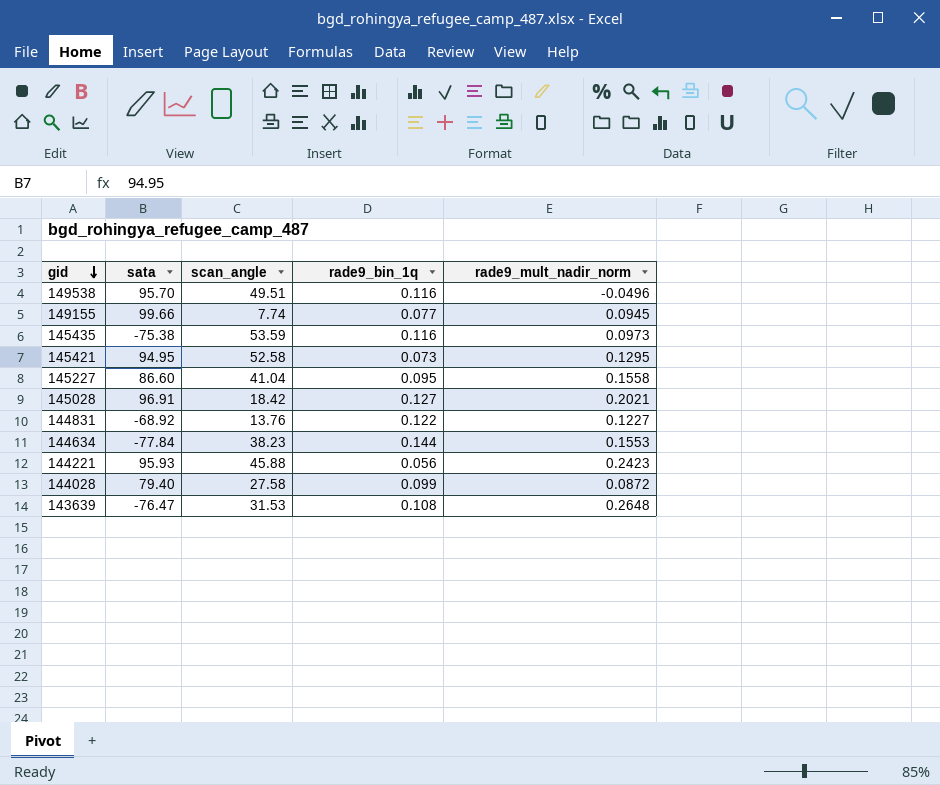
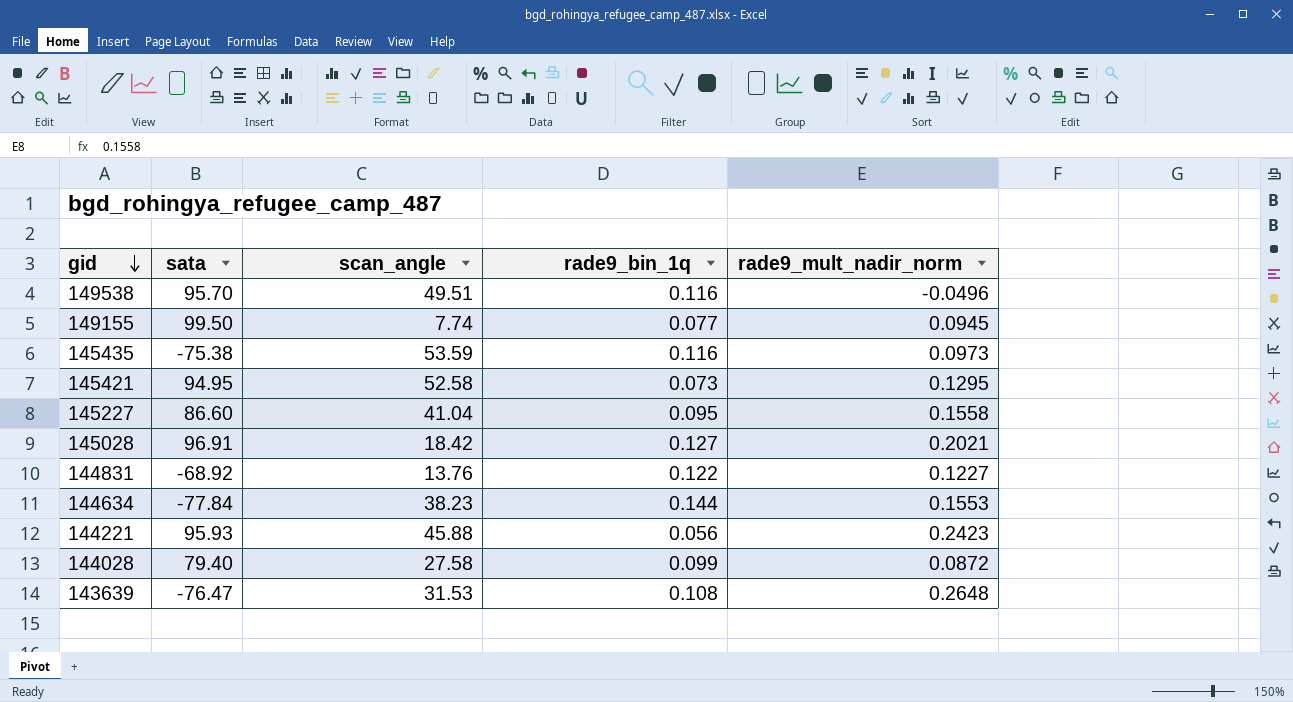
149155 | sata: 99.66 -> 99.50

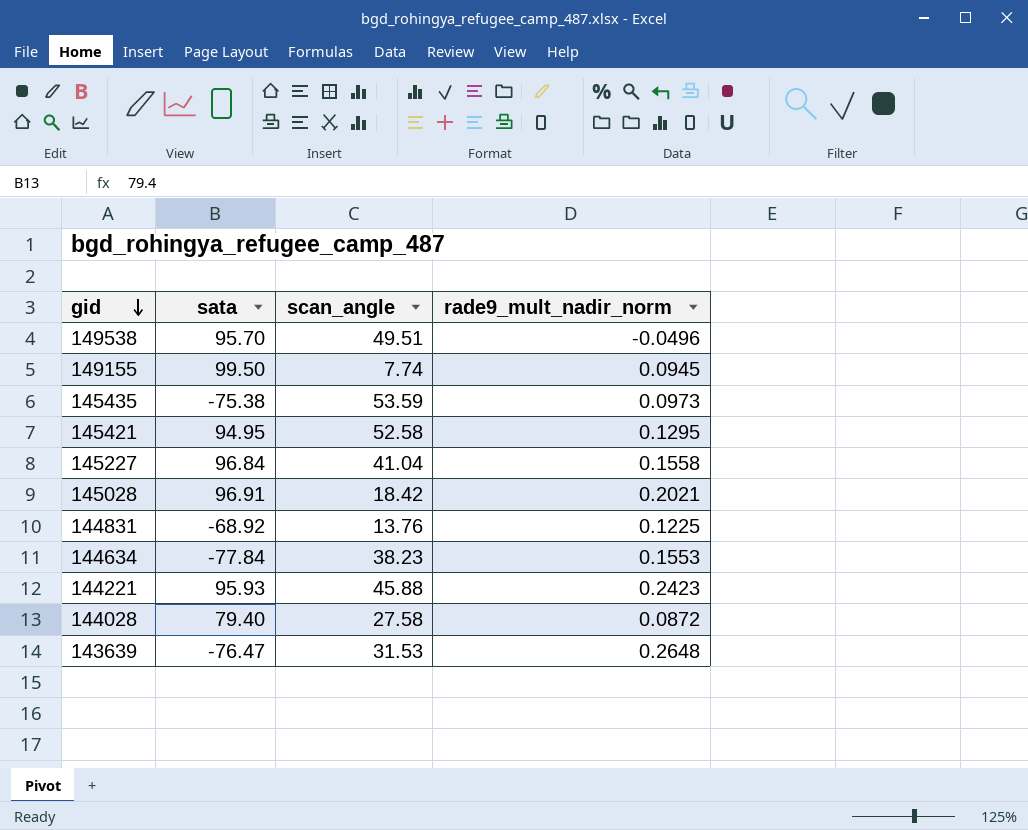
column rade9_bin_1q | position: 4 -> none
145227 | sata: 86.60 -> 96.84
144831 | rade9_mult_nadir_norm: 0.1227 -> 0.1225

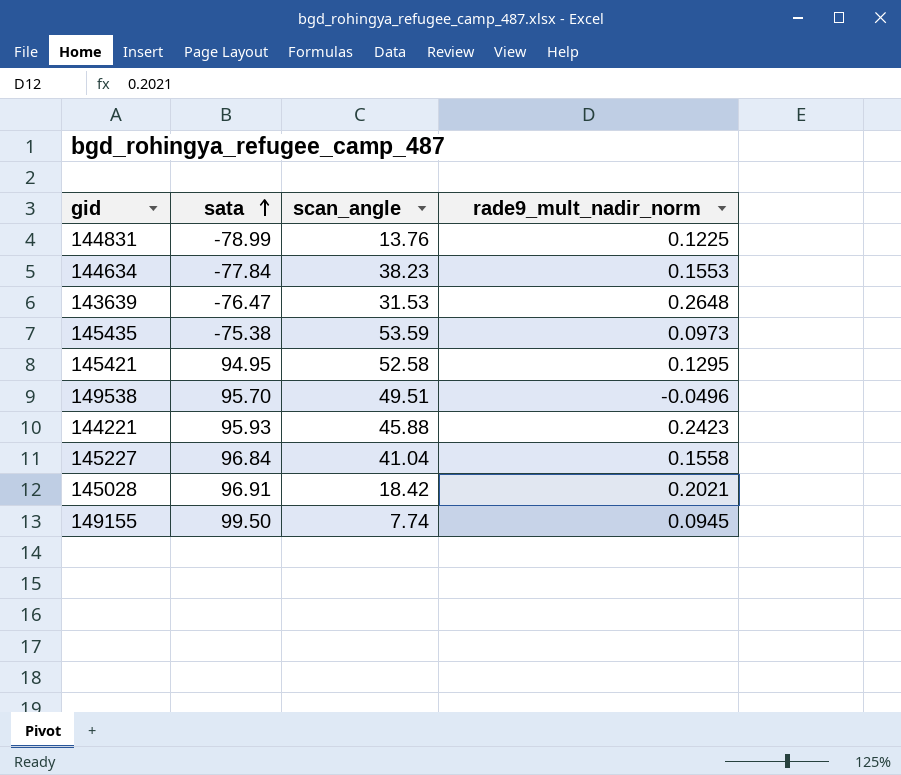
row order: gid descending -> sata ascending
row 144028: 79.40 | 27.58 | 0.0872 -> none
144831 | sata: -68.92 -> -78.99

